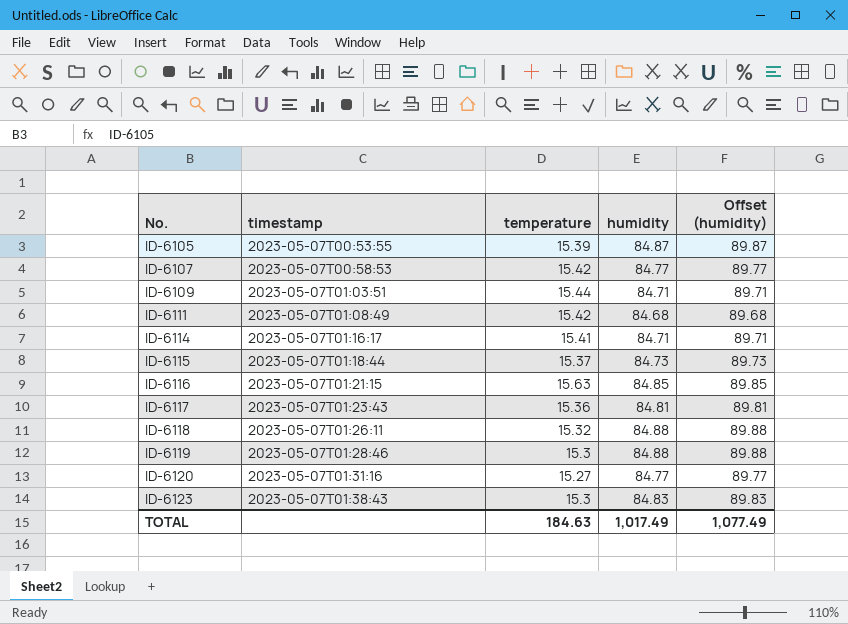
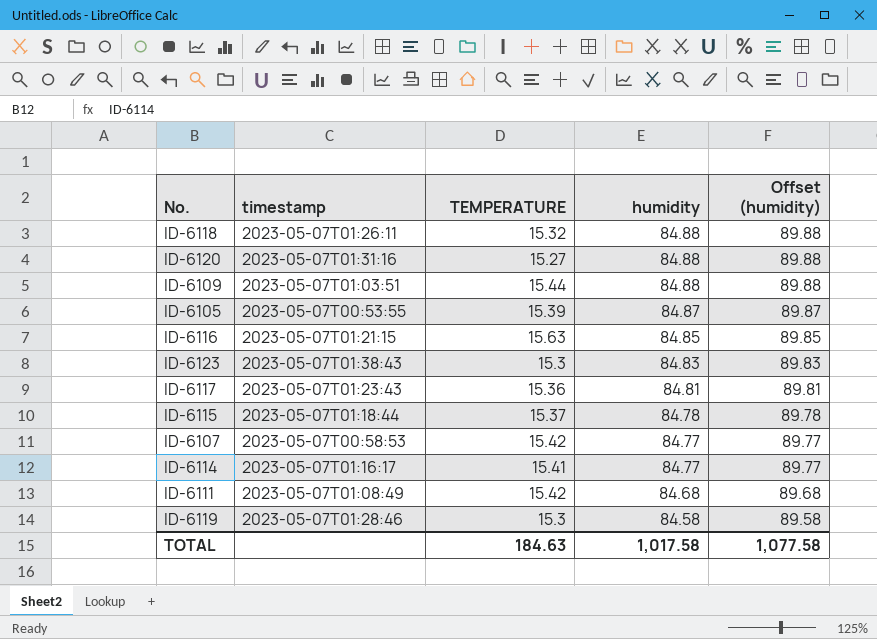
row order: No. ascending -> humidity descending
column name: temperature -> TEMPERATURE
ID-6120 | humidity: 84.77 -> 84.88
ID-6120 | Offset (humidity): 89.77 -> 89.88
ID-6109 | humidity: 84.71 -> 84.88
ID-6109 | Offset (humidity): 89.71 -> 89.88
ID-6115 | humidity: 84.73 -> 84.78
ID-6115 | Offset (humidity): 89.73 -> 89.78
ID-6114 | humidity: 84.71 -> 84.77
ID-6114 | Offset (humidity): 89.71 -> 89.77
ID-6119 | humidity: 84.88 -> 84.58
ID-6119 | Offset (humidity): 89.88 -> 89.58
TOTAL | humidity: 1,017.49 -> 1,017.58
TOTAL | Offset (humidity): 1,077.49 -> 1,077.58

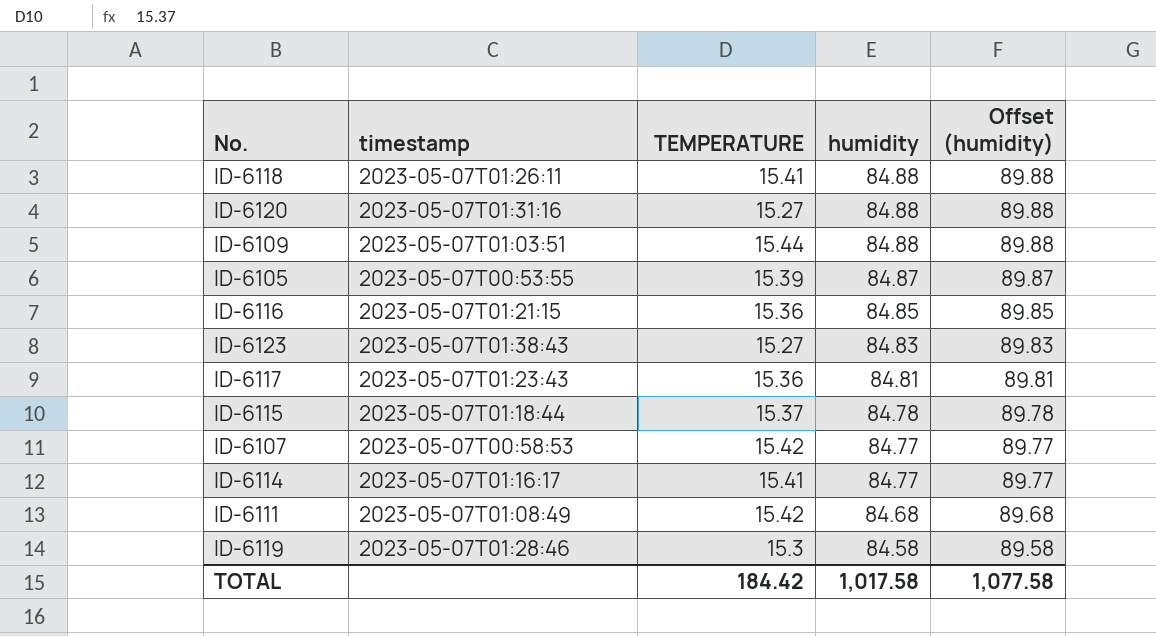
ID-6118 | TEMPERATURE: 15.32 -> 15.41
ID-6116 | TEMPERATURE: 15.63 -> 15.36
ID-6123 | TEMPERATURE: 15.3 -> 15.27
TOTAL | TEMPERATURE: 184.63 -> 184.42

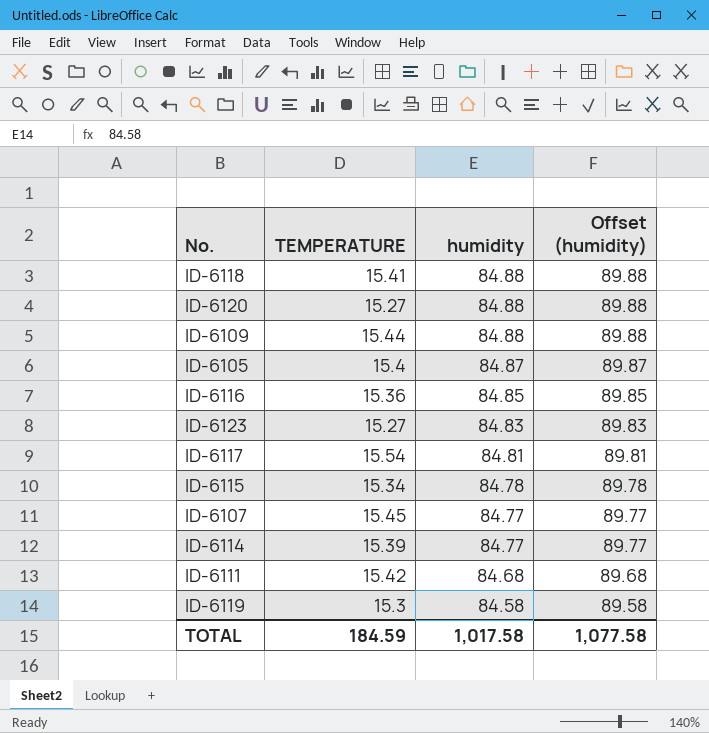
column timestamp | position: 2 -> none
ID-6105 | TEMPERATURE: 15.39 -> 15.4
ID-6117 | TEMPERATURE: 15.36 -> 15.54
ID-6115 | TEMPERATURE: 15.37 -> 15.34
ID-6107 | TEMPERATURE: 15.42 -> 15.45
ID-6114 | TEMPERATURE: 15.41 -> 15.39
TOTAL | TEMPERATURE: 184.42 -> 184.59

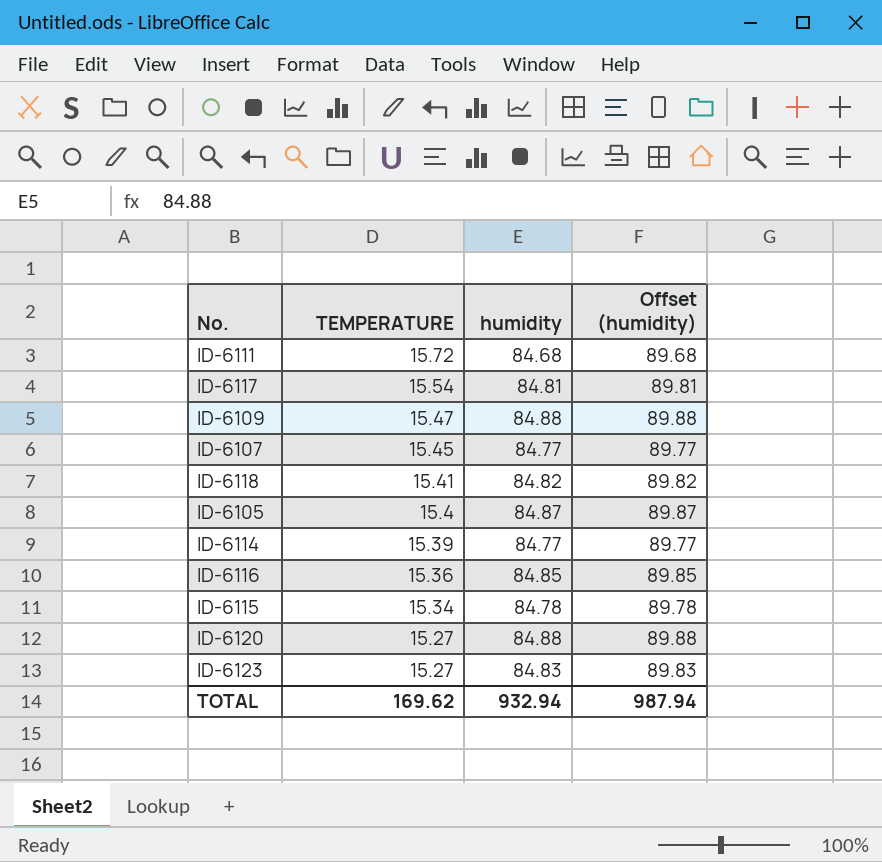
row order: humidity descending -> TEMPERATURE descending
row ID-6119: 15.3 | 84.58 | 89.58 -> none
ID-6111 | TEMPERATURE: 15.42 -> 15.72
ID-6109 | TEMPERATURE: 15.44 -> 15.47
ID-6118 | humidity: 84.88 -> 84.82
ID-6118 | Offset (humidity): 89.88 -> 89.82
TOTAL | TEMPERATURE: 184.59 -> 169.62
TOTAL | humidity: 1,017.58 -> 932.94
TOTAL | Offset (humidity): 1,077.58 -> 987.94

